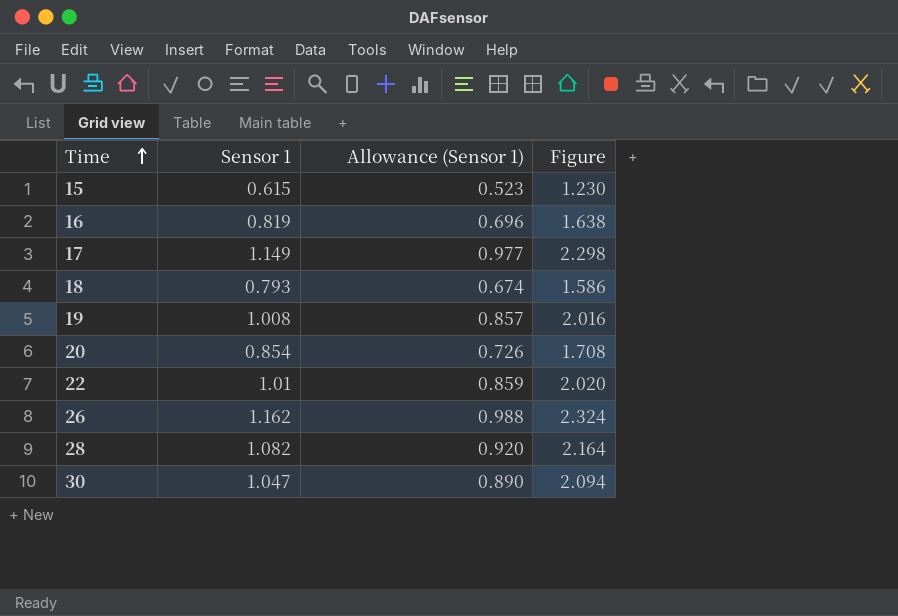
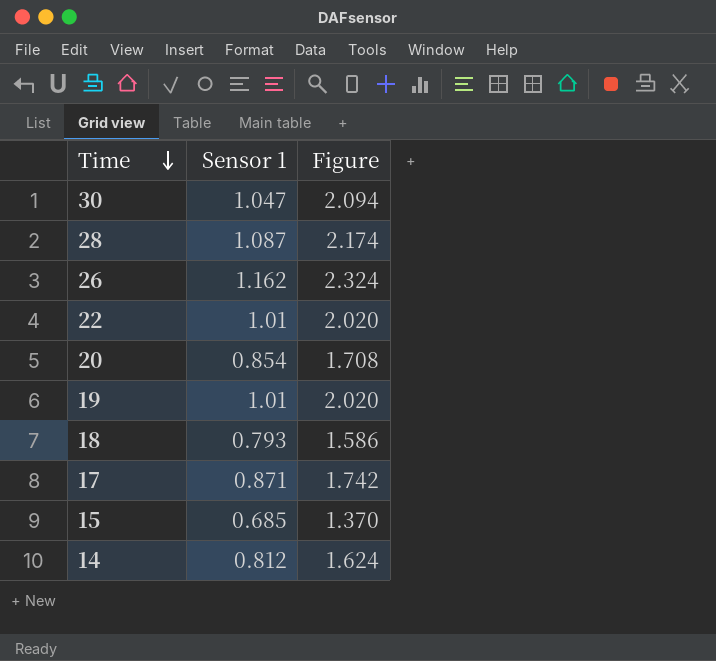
row order: Time ascending -> Time descending
column Allowance (Sensor 1) | formula: [Sensor 1] * 0.85 -> none
row 16: 0.819 | 0.696 | 1.638 -> none
28 | Sensor 1: 1.082 -> 1.087
28 | Figure: 2.164 -> 2.174
19 | Sensor 1: 1.008 -> 1.01
19 | Figure: 2.016 -> 2.020
17 | Sensor 1: 1.149 -> 0.871
17 | Figure: 2.298 -> 1.742
15 | Sensor 1: 0.615 -> 0.685
15 | Figure: 1.230 -> 1.370
row 14: none -> 0.812 | 1.624

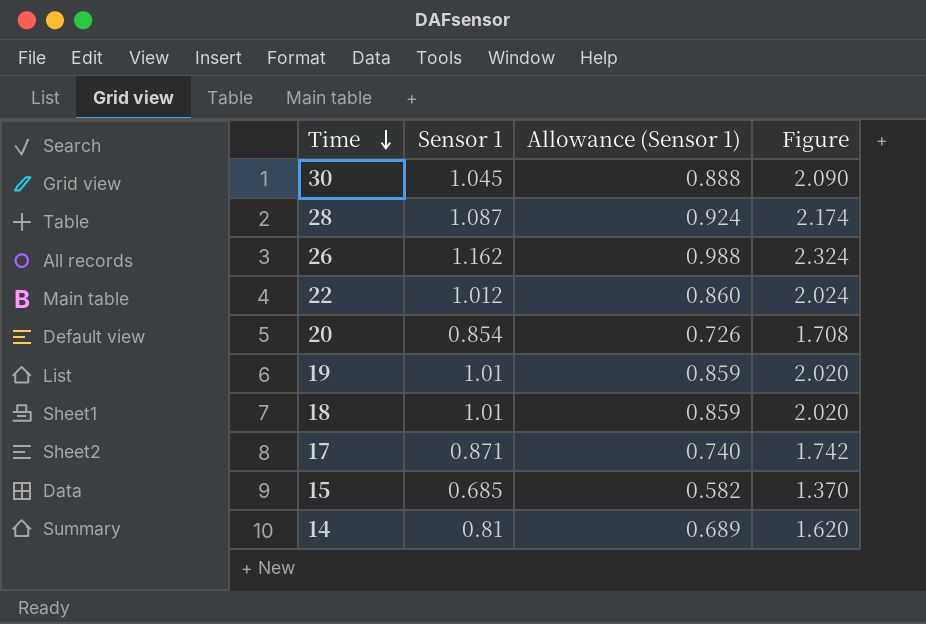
column Allowance (Sensor 1) | formula: none -> [Sensor 1] * 0.85
30 | Sensor 1: 1.047 -> 1.045
30 | Figure: 2.094 -> 2.090
22 | Sensor 1: 1.01 -> 1.012
22 | Figure: 2.020 -> 2.024
18 | Sensor 1: 0.793 -> 1.01
18 | Figure: 1.586 -> 2.020
14 | Sensor 1: 0.812 -> 0.81
14 | Figure: 1.624 -> 1.620

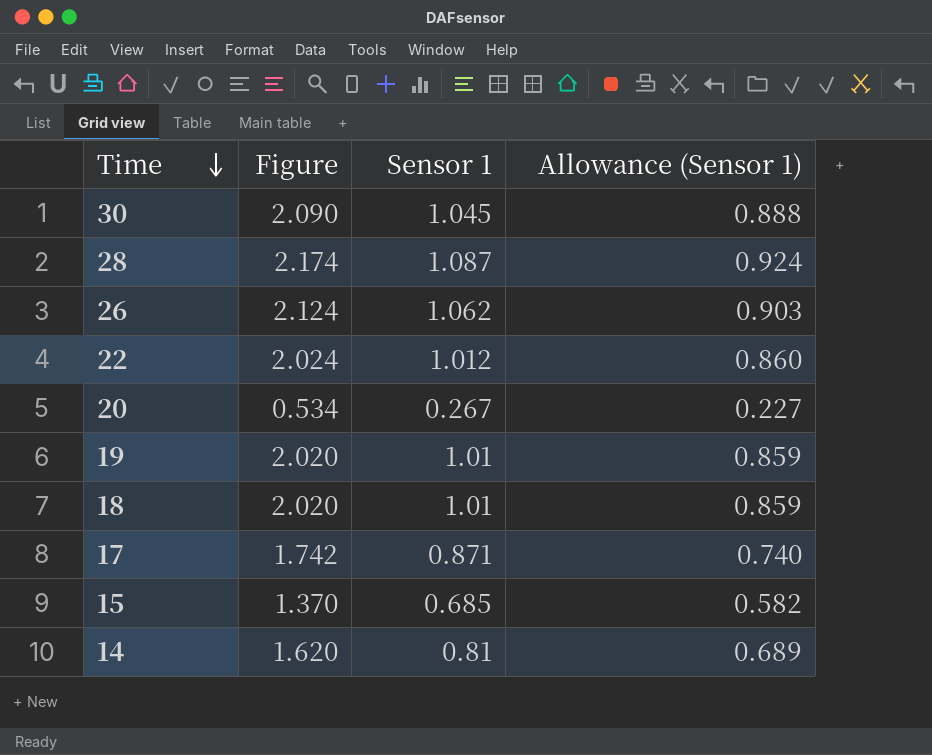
column Figure | position: 4 -> 2
26 | Figure: 2.324 -> 2.124
26 | Sensor 1: 1.162 -> 1.062
26 | Allowance (Sensor 1): 0.988 -> 0.903
20 | Figure: 1.708 -> 0.534
20 | Sensor 1: 0.854 -> 0.267
20 | Allowance (Sensor 1): 0.726 -> 0.227

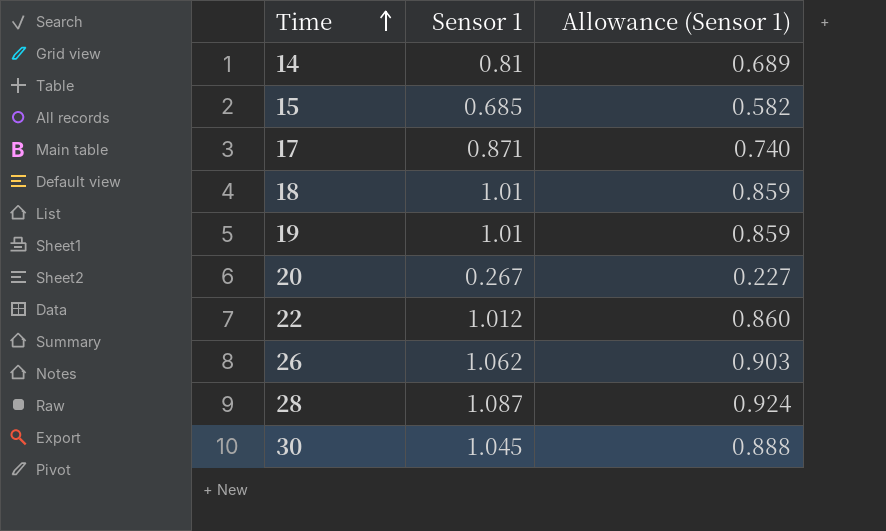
row order: Time descending -> Time ascending
column Figure | formula: [Sensor 1] * 2 -> none

